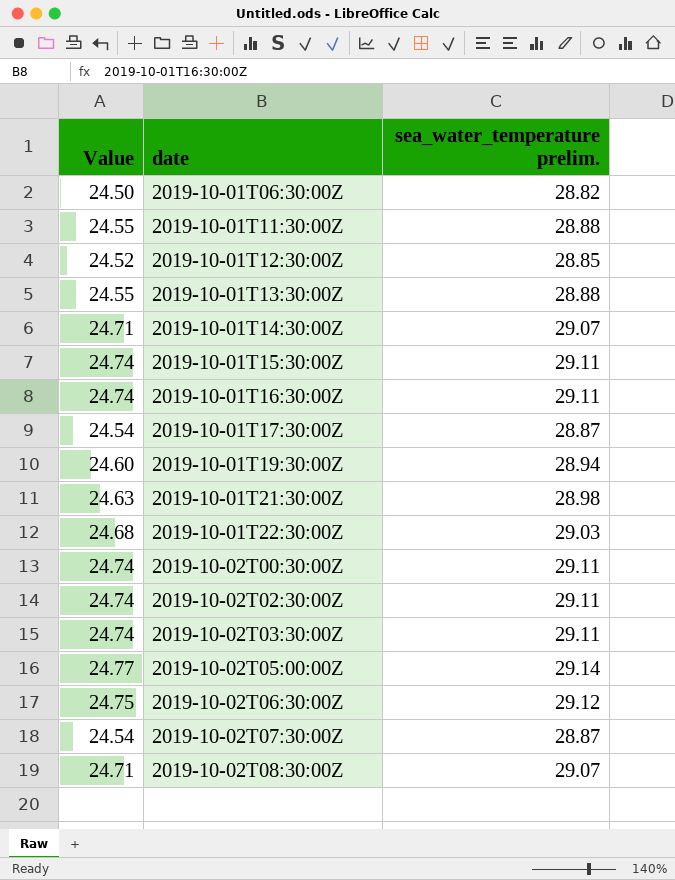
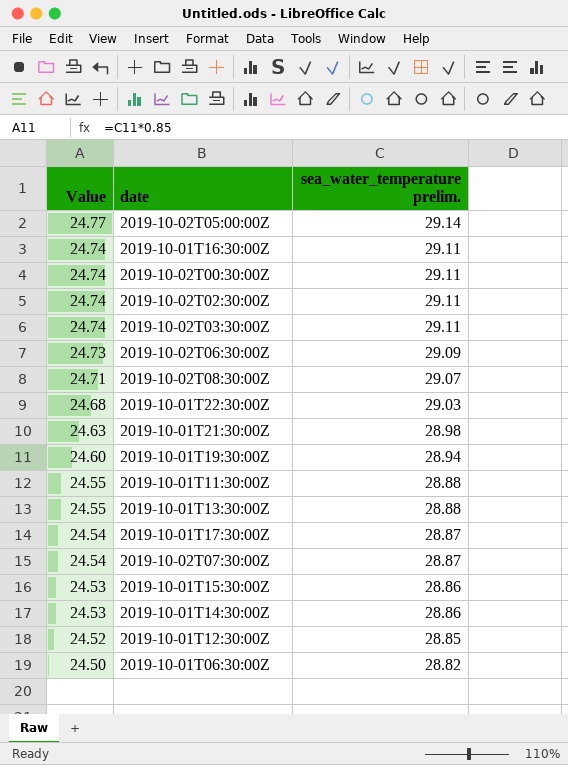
row order: date ascending -> Value descending
2019-10-02T06:30:00Z | Value: 24.75 -> 24.73
2019-10-02T06:30:00Z | sea_water_temperature prelim.: 29.12 -> 29.09
2019-10-01T15:30:00Z | Value: 24.74 -> 24.53
2019-10-01T15:30:00Z | sea_water_temperature prelim.: 29.11 -> 28.86
2019-10-01T14:30:00Z | Value: 24.71 -> 24.53
2019-10-01T14:30:00Z | sea_water_temperature prelim.: 29.07 -> 28.86

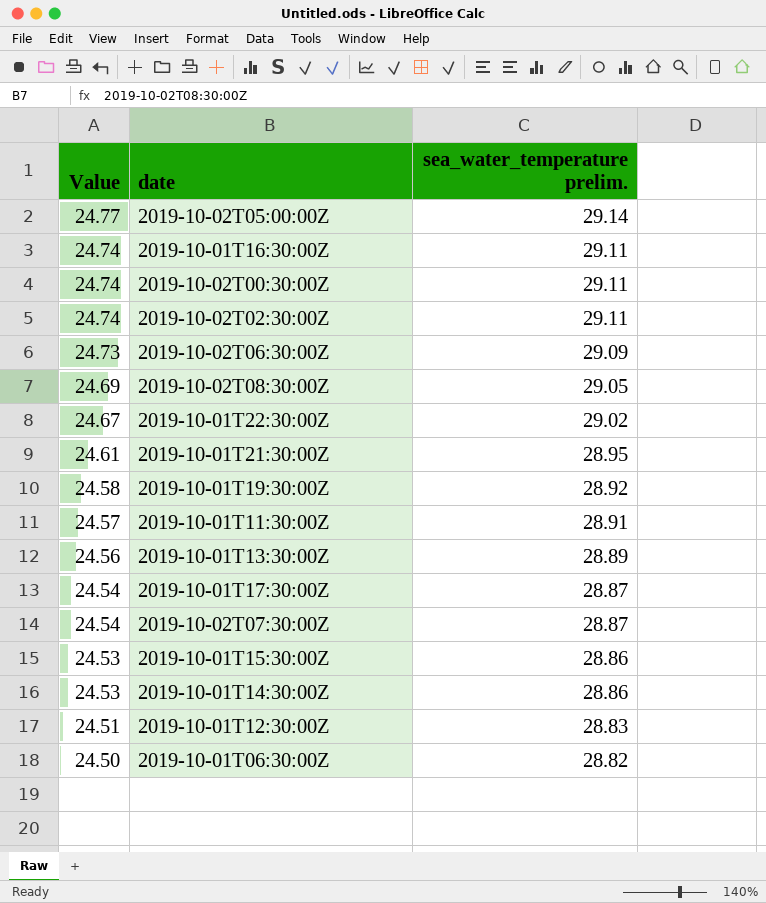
row 2019-10-02T03:30:00Z: 24.74 | 29.11 -> none
2019-10-02T08:30:00Z | Value: 24.71 -> 24.69
2019-10-02T08:30:00Z | sea_water_temperature prelim.: 29.07 -> 29.05
2019-10-01T22:30:00Z | Value: 24.68 -> 24.67
2019-10-01T22:30:00Z | sea_water_temperature prelim.: 29.03 -> 29.02
2019-10-01T21:30:00Z | Value: 24.63 -> 24.61
2019-10-01T21:30:00Z | sea_water_temperature prelim.: 28.98 -> 28.95
2019-10-01T19:30:00Z | Value: 24.60 -> 24.58
2019-10-01T19:30:00Z | sea_water_temperature prelim.: 28.94 -> 28.92
2019-10-01T11:30:00Z | Value: 24.55 -> 24.57
2019-10-01T11:30:00Z | sea_water_temperature prelim.: 28.88 -> 28.91
2019-10-01T13:30:00Z | Value: 24.55 -> 24.56
2019-10-01T13:30:00Z | sea_water_temperature prelim.: 28.88 -> 28.89
2019-10-01T12:30:00Z | Value: 24.52 -> 24.51
2019-10-01T12:30:00Z | sea_water_temperature prelim.: 28.85 -> 28.83

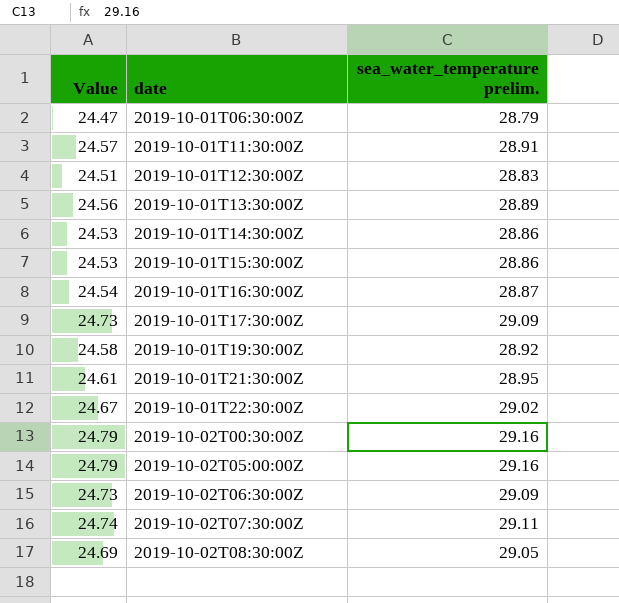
row order: Value descending -> date ascending
row 2019-10-02T02:30:00Z: 24.74 | 29.11 -> none
2019-10-01T06:30:00Z | Value: 24.50 -> 24.47
2019-10-01T06:30:00Z | sea_water_temperature prelim.: 28.82 -> 28.79
2019-10-01T16:30:00Z | Value: 24.74 -> 24.54
2019-10-01T16:30:00Z | sea_water_temperature prelim.: 29.11 -> 28.87
2019-10-01T17:30:00Z | Value: 24.54 -> 24.73
2019-10-01T17:30:00Z | sea_water_temperature prelim.: 28.87 -> 29.09
2019-10-02T00:30:00Z | Value: 24.74 -> 24.79
2019-10-02T00:30:00Z | sea_water_temperature prelim.: 29.11 -> 29.16
2019-10-02T05:00:00Z | Value: 24.77 -> 24.79
2019-10-02T05:00:00Z | sea_water_temperature prelim.: 29.14 -> 29.16
2019-10-02T07:30:00Z | Value: 24.54 -> 24.74
2019-10-02T07:30:00Z | sea_water_temperature prelim.: 28.87 -> 29.11

